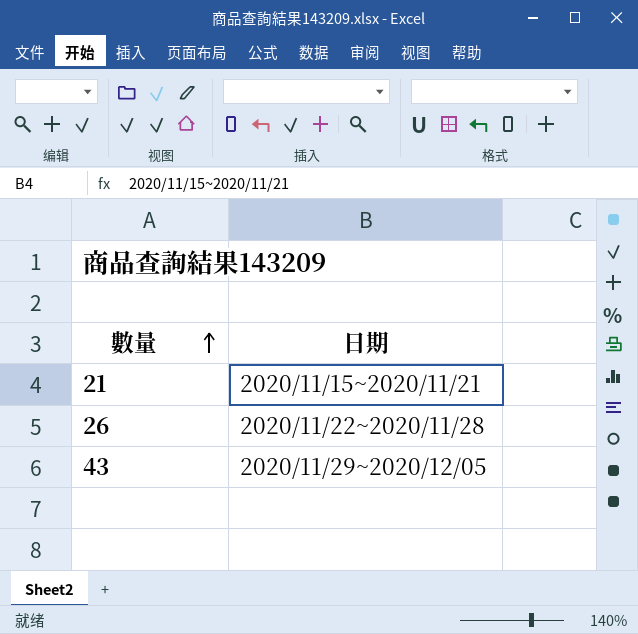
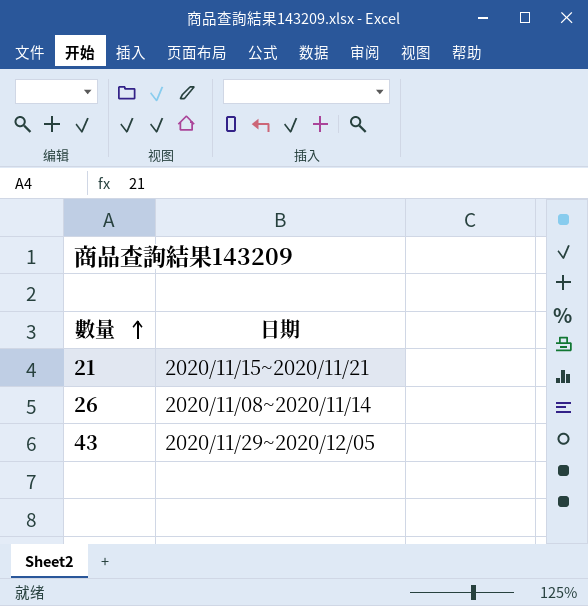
26 | 日期: 2020/11/22~2020/11/28 -> 2020/11/08~2020/11/14

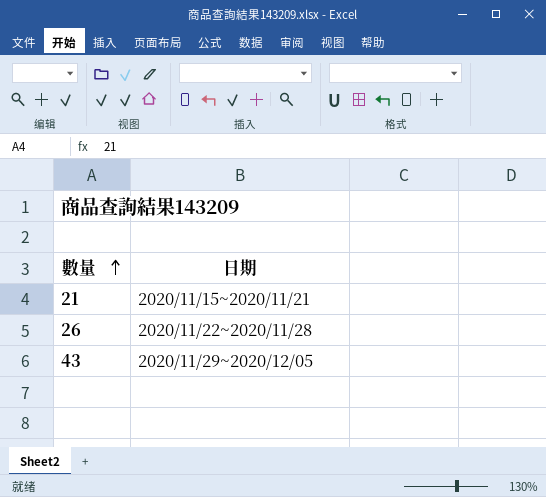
26 | 日期: 2020/11/08~2020/11/14 -> 2020/11/22~2020/11/28

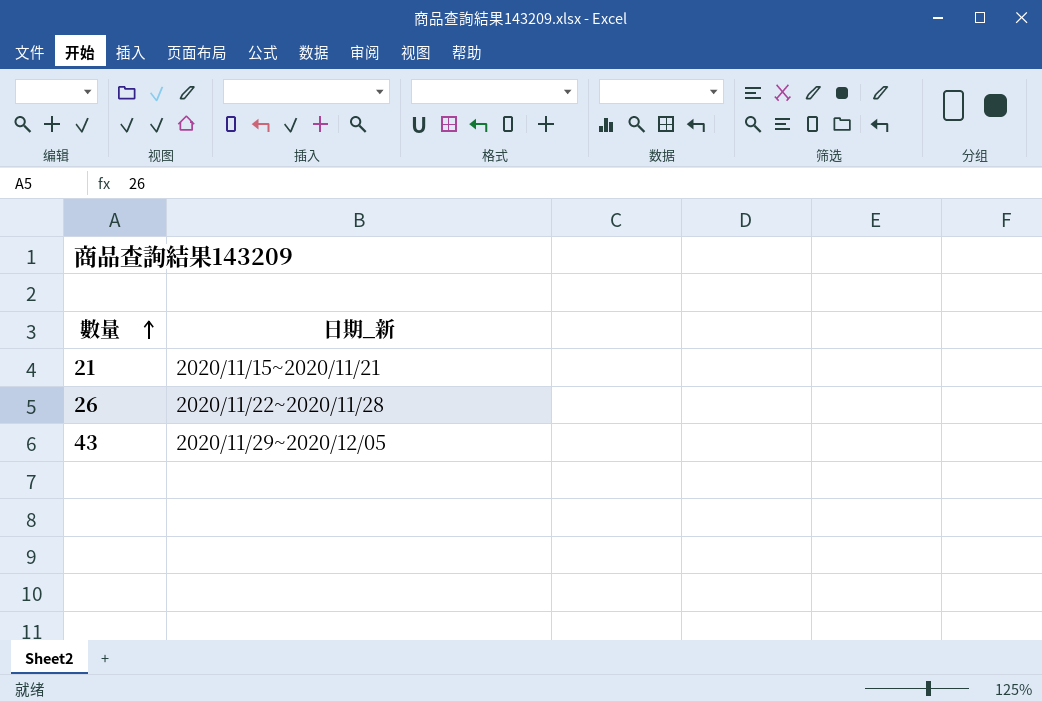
column name: 日期 -> 日期_新

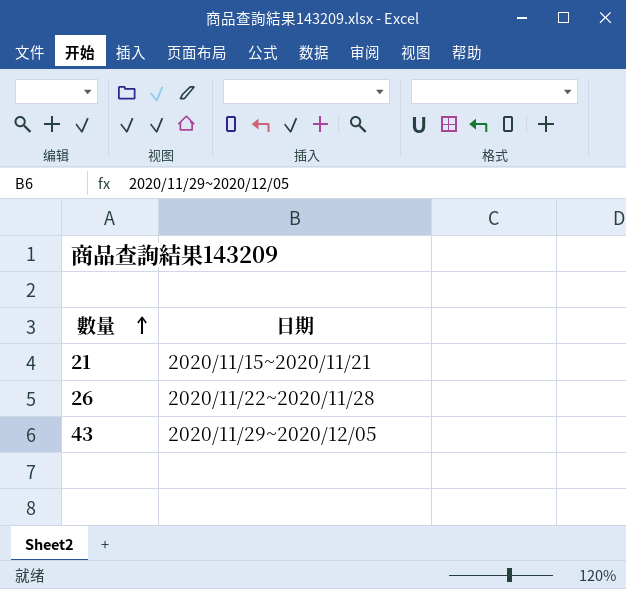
column name: 日期_新 -> 日期

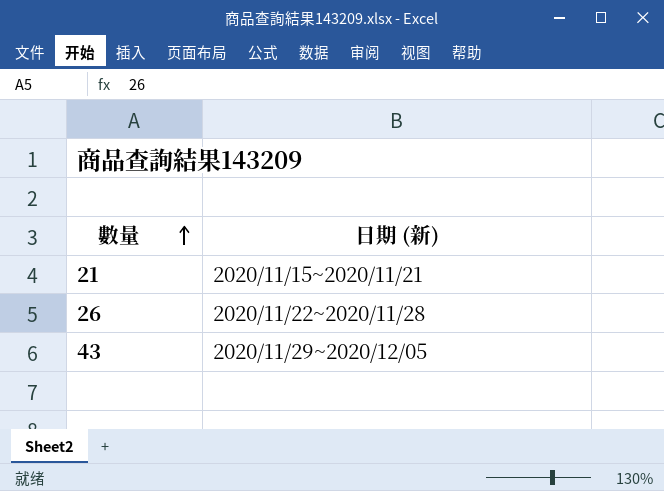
column name: 日期 -> 日期 (新)

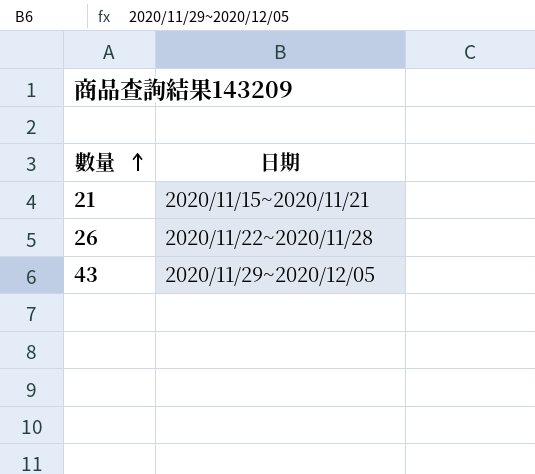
column name: 日期 (新) -> 日期

